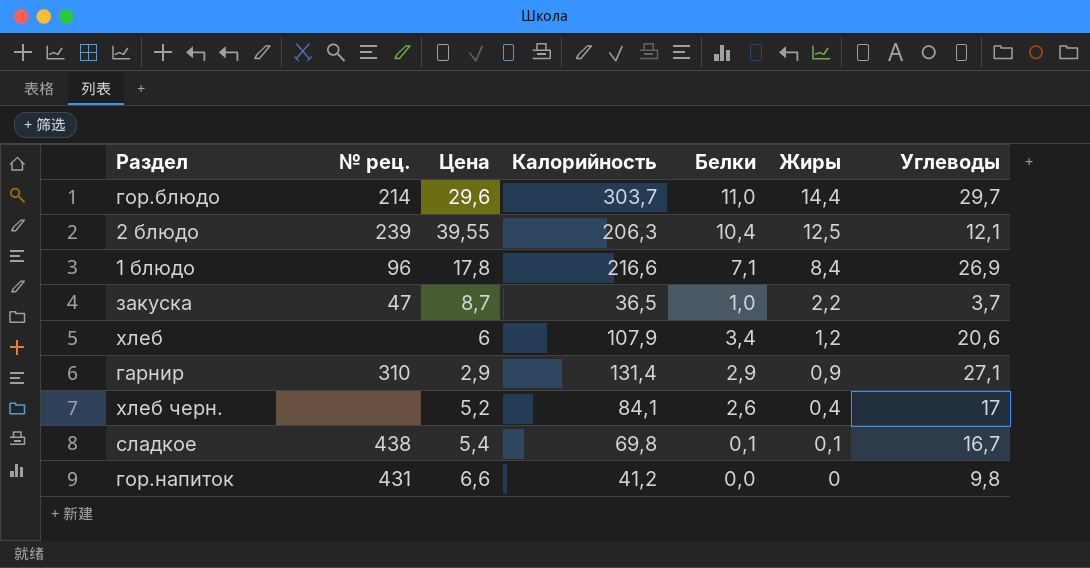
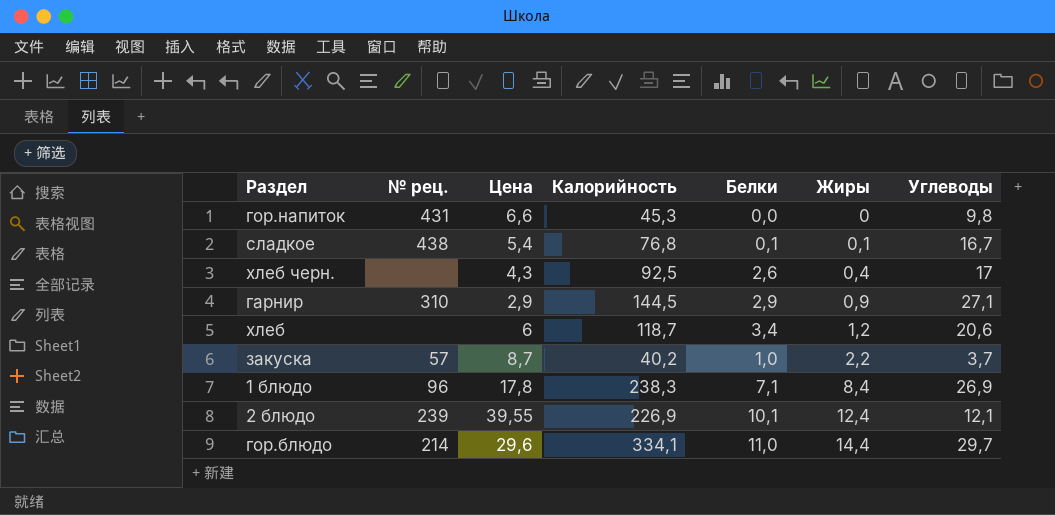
row order: Жиры descending -> Жиры ascending
гор.напиток | Калорийность: 41,2 -> 45,3
сладкое | Калорийность: 69,8 -> 76,8
хлеб черн. | Цена: 5,2 -> 4,3
хлеб черн. | Калорийность: 84,1 -> 92,5
гарнир | Калорийность: 131,4 -> 144,5
хлеб | Калорийность: 107,9 -> 118,7
закуска | № рец.: 47 -> 57
закуска | Калорийность: 36,5 -> 40,2
1 блюдо | Калорийность: 216,6 -> 238,3
2 блюдо | Калорийность: 206,3 -> 226,9
2 блюдо | Белки: 10,4 -> 10,1
2 блюдо | Жиры: 12,5 -> 12,4
гор.блюдо | Калорийность: 303,7 -> 334,1

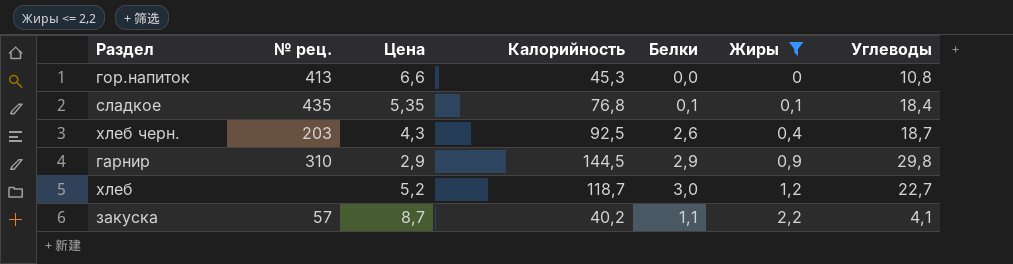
filter: none -> Жиры <= 2,2
гор.напиток | № рец.: 431 -> 413
гор.напиток | Углеводы: 9,8 -> 10,8
сладкое | № рец.: 438 -> 435
сладкое | Цена: 5,4 -> 5,35
сладкое | Углеводы: 16,7 -> 18,4
хлеб черн. | № рец.: none -> 203
хлеб черн. | Углеводы: 17 -> 18,7
гарнир | Углеводы: 27,1 -> 29,8
хлеб | Цена: 6 -> 5,2
хлеб | Белки: 3,4 -> 3,0
хлеб | Углеводы: 20,6 -> 22,7
закуска | Белки: 1,0 -> 1,1
закуска | Углеводы: 3,7 -> 4,1

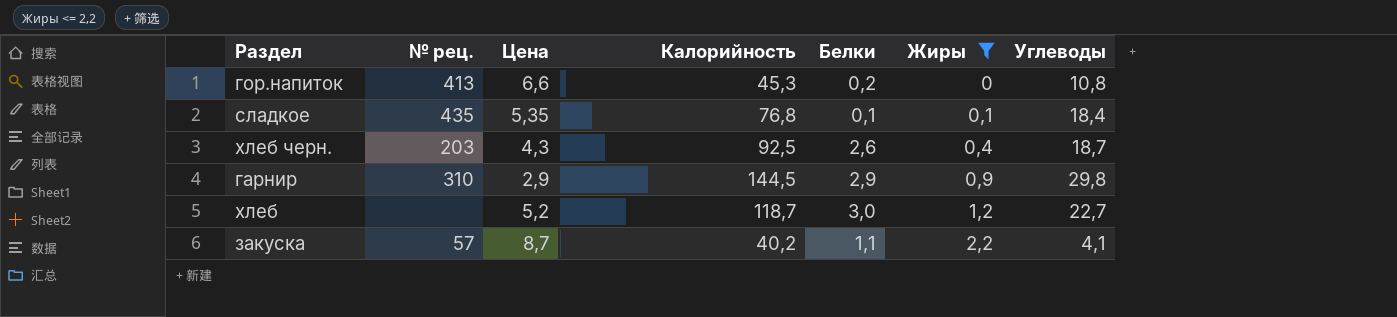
гор.напиток | Белки: 0,0 -> 0,2

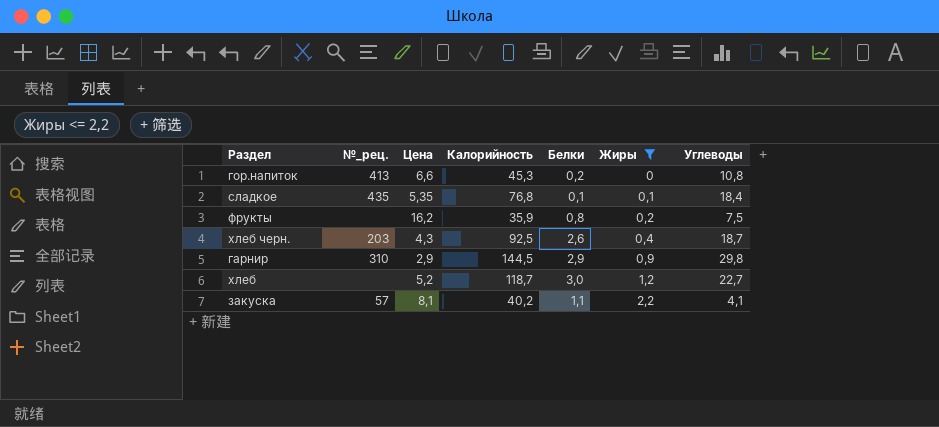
column name: № рец. -> №_рец.
row фрукты: none -> none | 16,2 | 35,9 | 0,8 | 0,2 | 7,5
закуска | Цена: 8,7 -> 8,1

